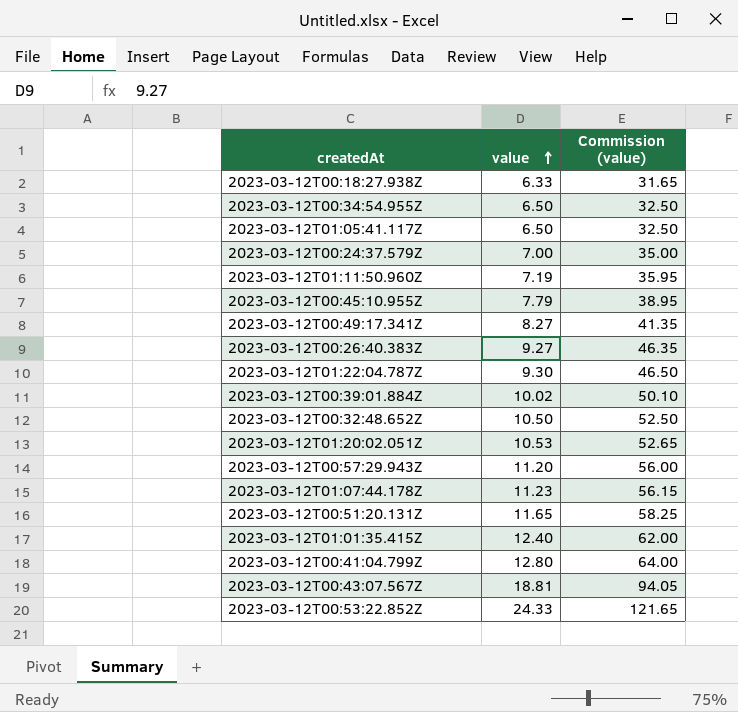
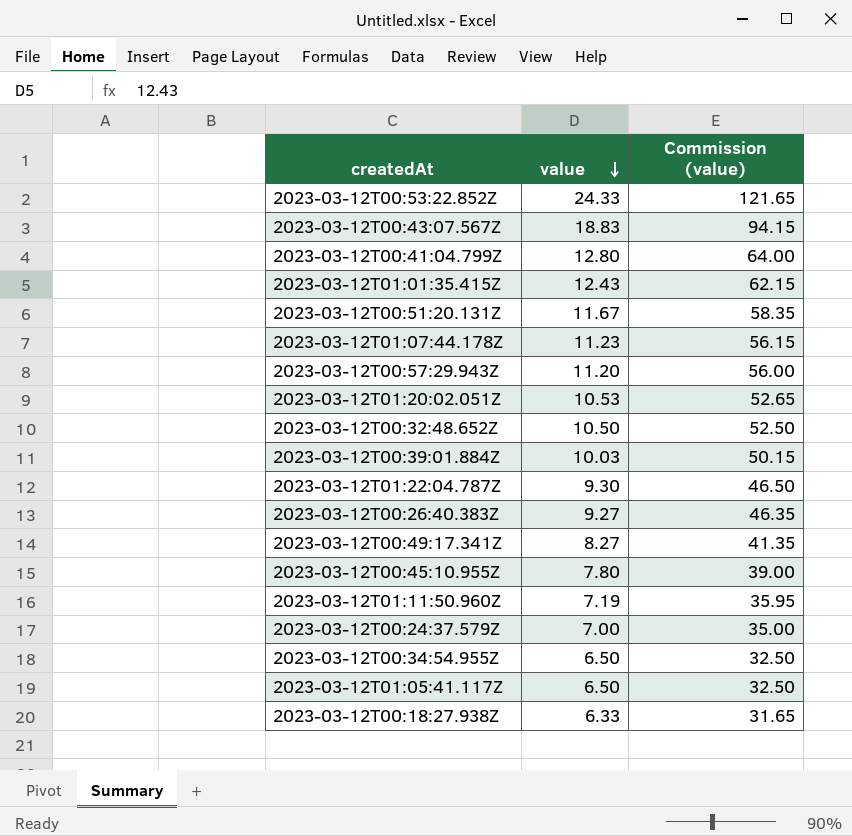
row order: value ascending -> value descending
2023-03-12T00:43:07.567Z | value: 18.81 -> 18.83
2023-03-12T00:43:07.567Z | Commission (value): 94.05 -> 94.15
2023-03-12T01:01:35.415Z | value: 12.40 -> 12.43
2023-03-12T01:01:35.415Z | Commission (value): 62.00 -> 62.15
2023-03-12T00:51:20.131Z | value: 11.65 -> 11.67
2023-03-12T00:51:20.131Z | Commission (value): 58.25 -> 58.35
2023-03-12T00:39:01.884Z | value: 10.02 -> 10.03
2023-03-12T00:39:01.884Z | Commission (value): 50.10 -> 50.15
2023-03-12T00:45:10.955Z | value: 7.79 -> 7.80
2023-03-12T00:45:10.955Z | Commission (value): 38.95 -> 39.00

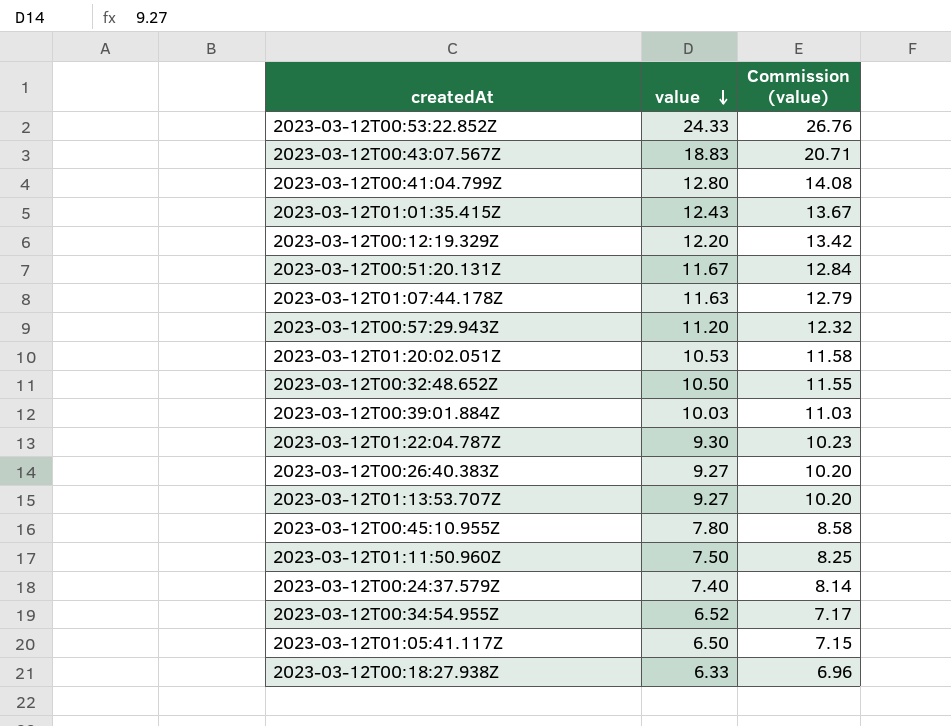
column Commission (value) | formula: [value] * 5 -> [value] * 1.1
row 2023-03-12T00:49:17.341Z: 8.27 | 41.35 -> none
row 2023-03-12T00:12:19.329Z: none -> 12.20 | 13.42
2023-03-12T01:07:44.178Z | value: 11.23 -> 11.63
row 2023-03-12T01:13:53.707Z: none -> 9.27 | 10.20
2023-03-12T01:11:50.960Z | value: 7.19 -> 7.50
2023-03-12T00:24:37.579Z | value: 7.00 -> 7.40
2023-03-12T00:34:54.955Z | value: 6.50 -> 6.52

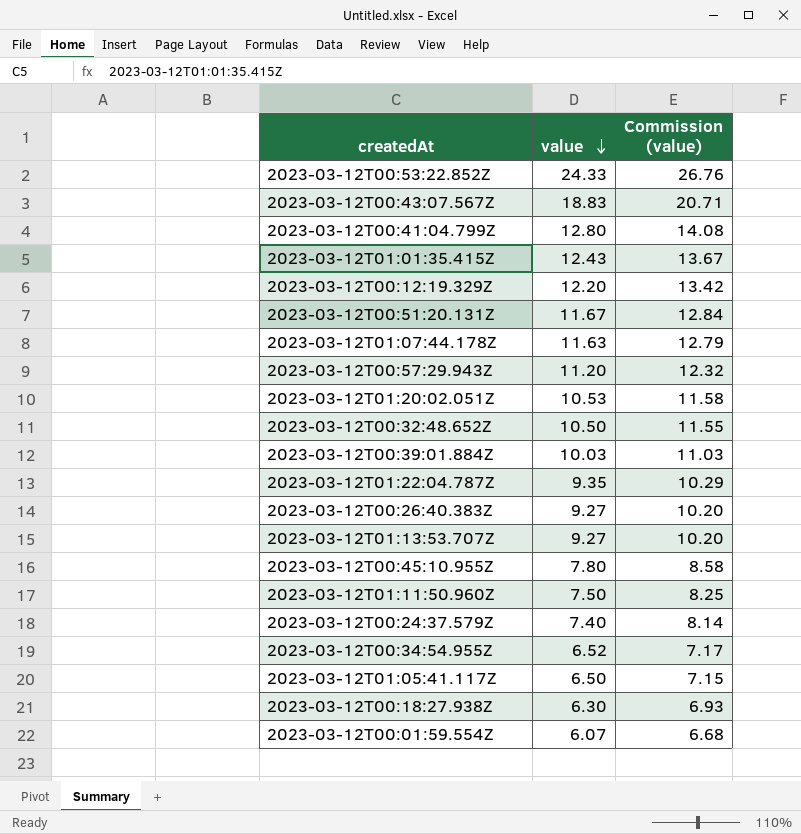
2023-03-12T01:22:04.787Z | value: 9.30 -> 9.35
2023-03-12T01:22:04.787Z | Commission (value): 10.23 -> 10.29
2023-03-12T00:18:27.938Z | value: 6.33 -> 6.30
2023-03-12T00:18:27.938Z | Commission (value): 6.96 -> 6.93
row 2023-03-12T00:01:59.554Z: none -> 6.07 | 6.68

